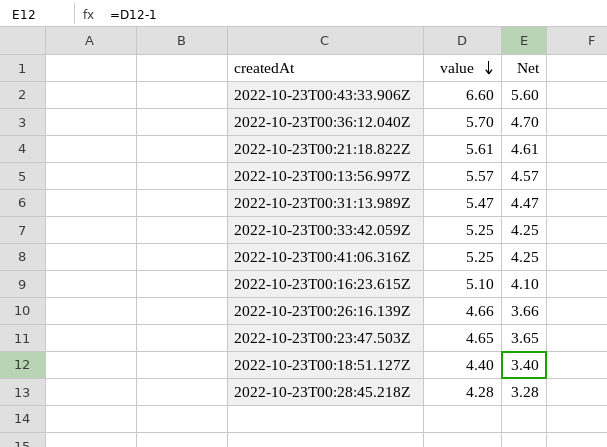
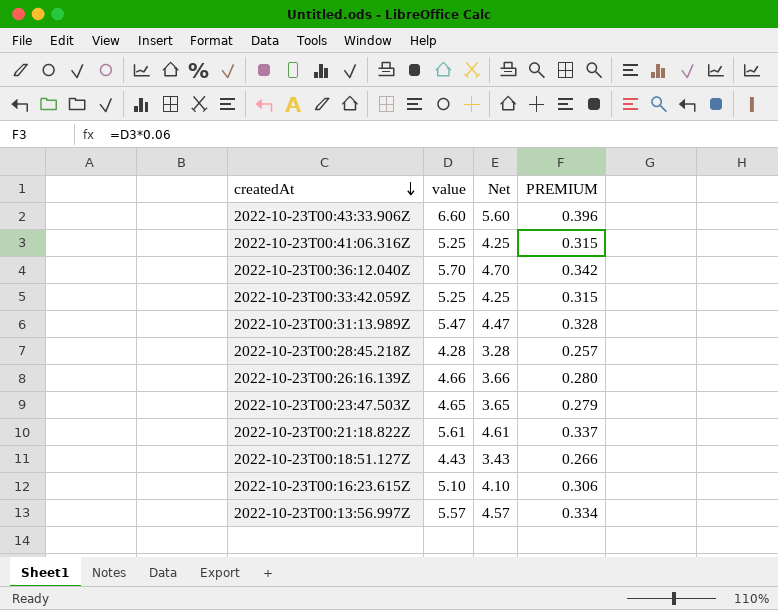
row order: value descending -> createdAt descending
column PREMIUM | formula: none -> [value] * 0.06
2022-10-23T00:18:51.127Z | value: 4.40 -> 4.43
2022-10-23T00:18:51.127Z | Net: 3.40 -> 3.43

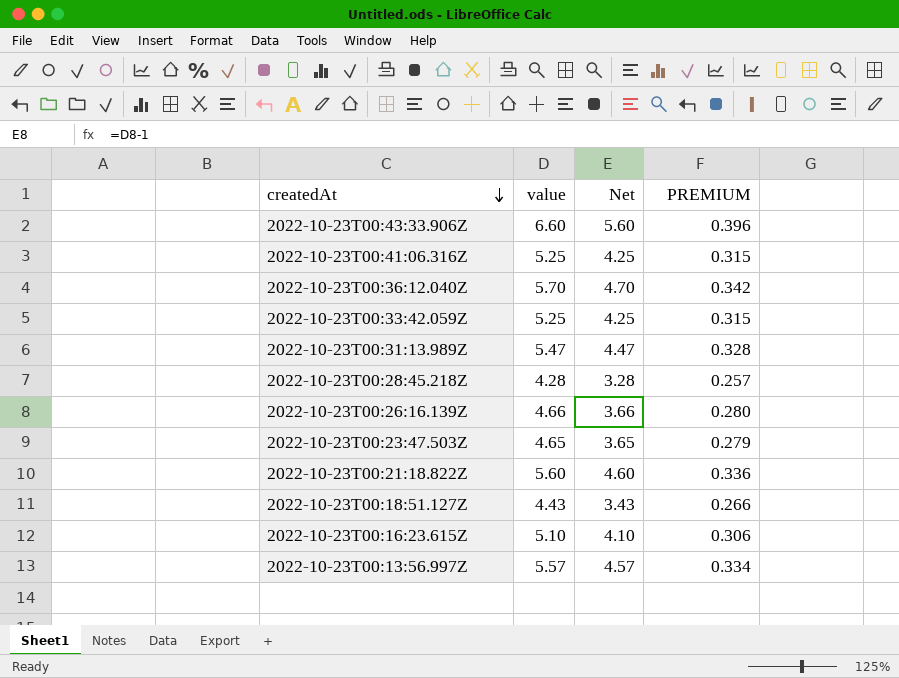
2022-10-23T00:21:18.822Z | value: 5.61 -> 5.60
2022-10-23T00:21:18.822Z | Net: 4.61 -> 4.60
2022-10-23T00:21:18.822Z | PREMIUM: 0.337 -> 0.336

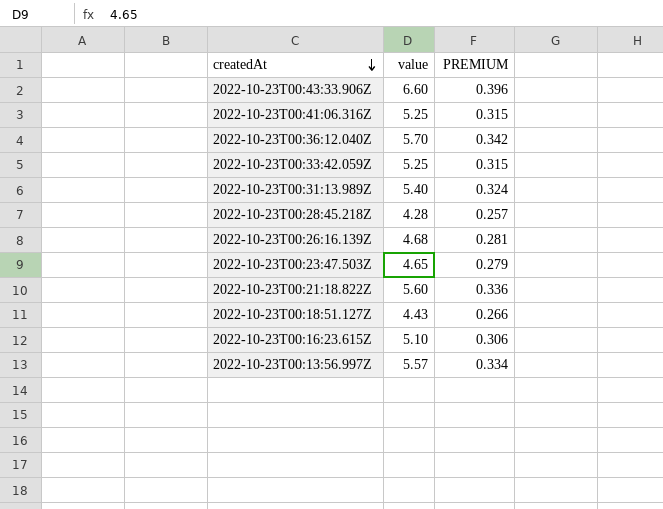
column Net | formula: [value] - 1 -> none
2022-10-23T00:31:13.989Z | value: 5.47 -> 5.40
2022-10-23T00:31:13.989Z | PREMIUM: 0.328 -> 0.324
2022-10-23T00:26:16.139Z | value: 4.66 -> 4.68
2022-10-23T00:26:16.139Z | PREMIUM: 0.280 -> 0.281

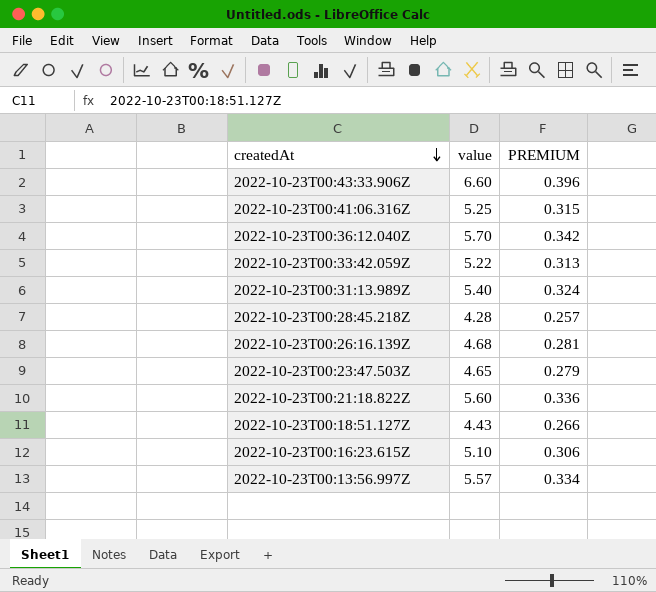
2022-10-23T00:33:42.059Z | value: 5.25 -> 5.22
2022-10-23T00:33:42.059Z | PREMIUM: 0.315 -> 0.313

